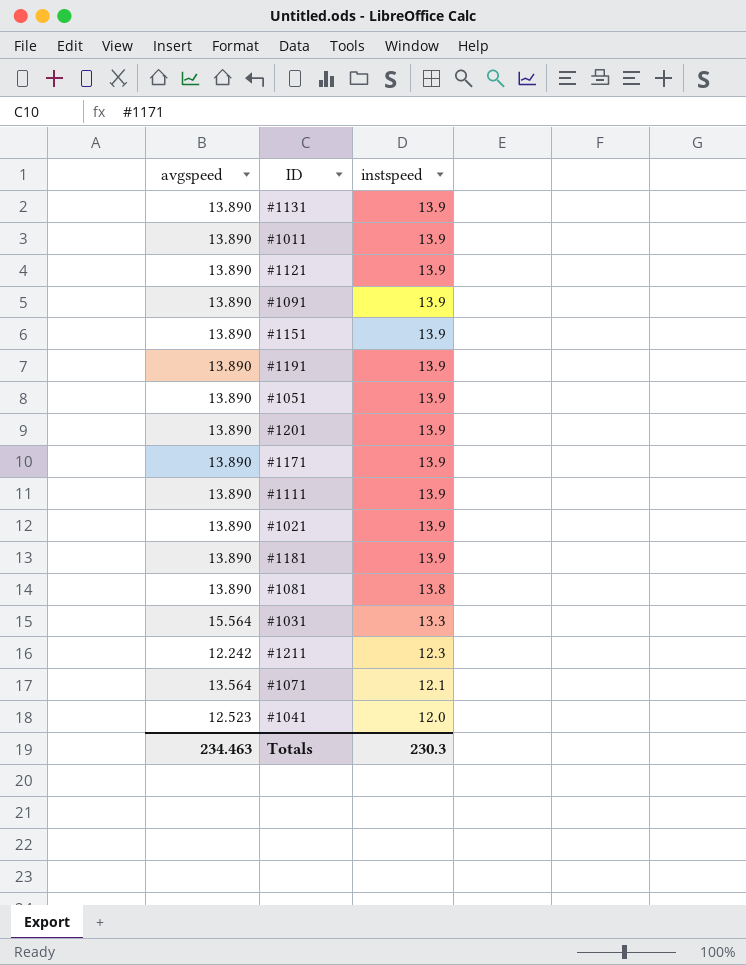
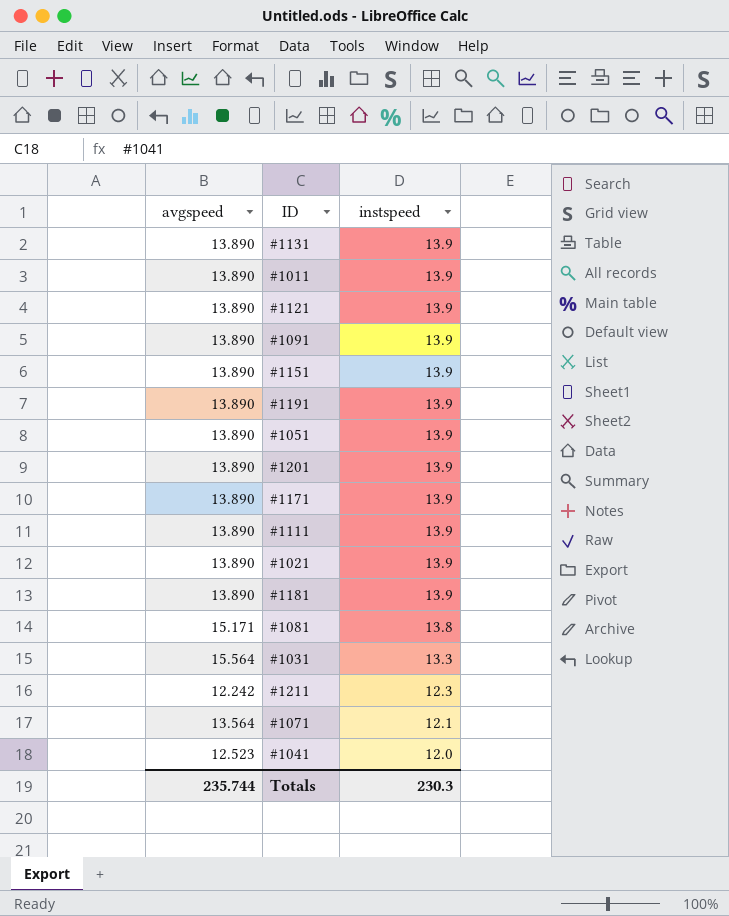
#1081 | avgspeed: 13.890 -> 15.171
Totals | avgspeed: 234.463 -> 235.744

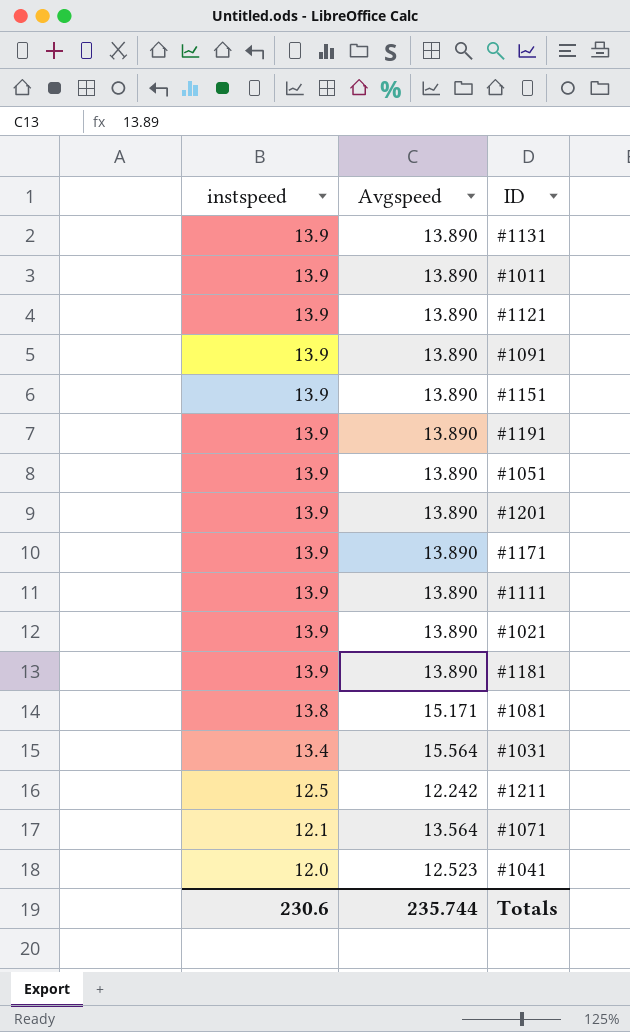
column instspeed | position: 3 -> 1
column name: avgspeed -> Avgspeed
#1031 | instspeed: 13.3 -> 13.4
#1211 | instspeed: 12.3 -> 12.5
Totals | instspeed: 230.3 -> 230.6

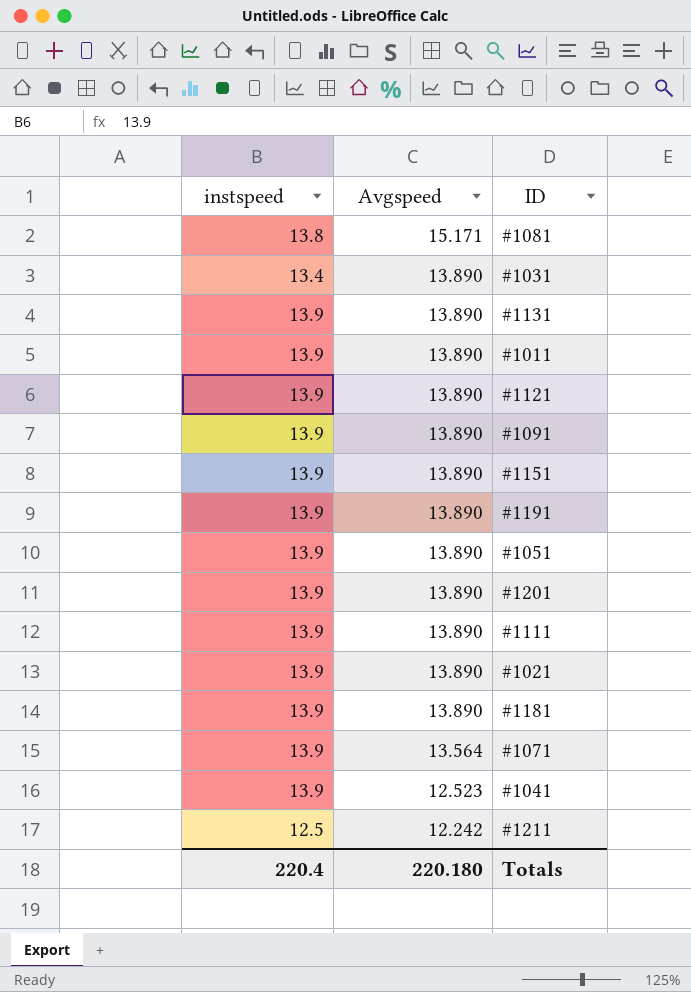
row order: instspeed descending -> Avgspeed descending
row #1171: 13.9 | 13.890 -> none
#1031 | Avgspeed: 15.564 -> 13.890
#1071 | instspeed: 12.1 -> 13.9
#1041 | instspeed: 12.0 -> 13.9
Totals | instspeed: 230.6 -> 220.4
Totals | Avgspeed: 235.744 -> 220.180

